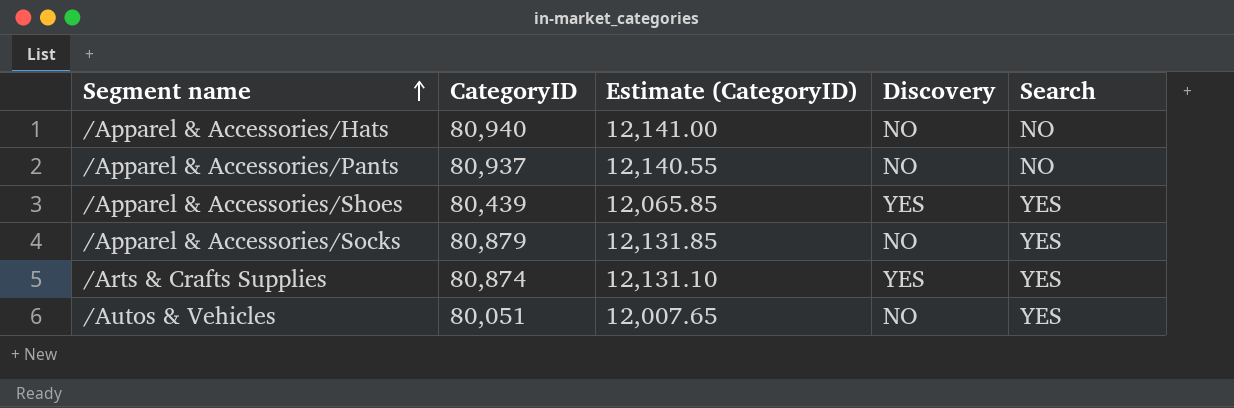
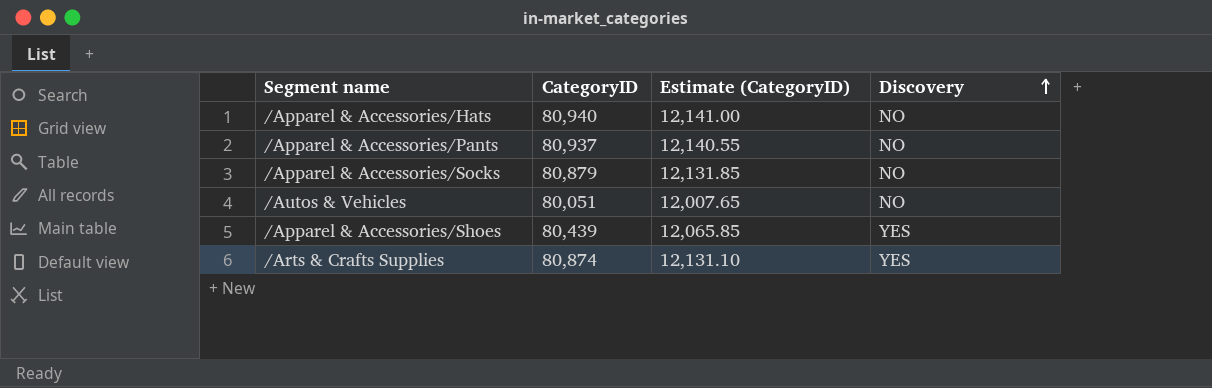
row order: Segment name ascending -> Discovery ascending
column Search | position: 5 -> none

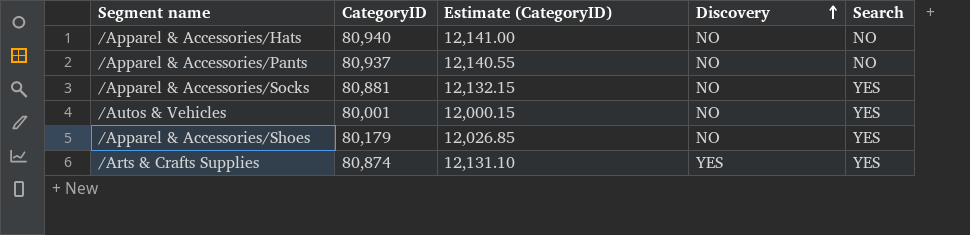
column Search | position: none -> 5
/Apparel & Accessories/Socks | CategoryID: 80,879 -> 80,881
/Apparel & Accessories/Socks | Estimate (CategoryID): 12,131.85 -> 12,132.15
/Autos & Vehicles | CategoryID: 80,051 -> 80,001
/Autos & Vehicles | Estimate (CategoryID): 12,007.65 -> 12,000.15
/Apparel & Accessories/Shoes | CategoryID: 80,439 -> 80,179
/Apparel & Accessories/Shoes | Estimate (CategoryID): 12,065.85 -> 12,026.85
/Apparel & Accessories/Shoes | Discovery: YES -> NO

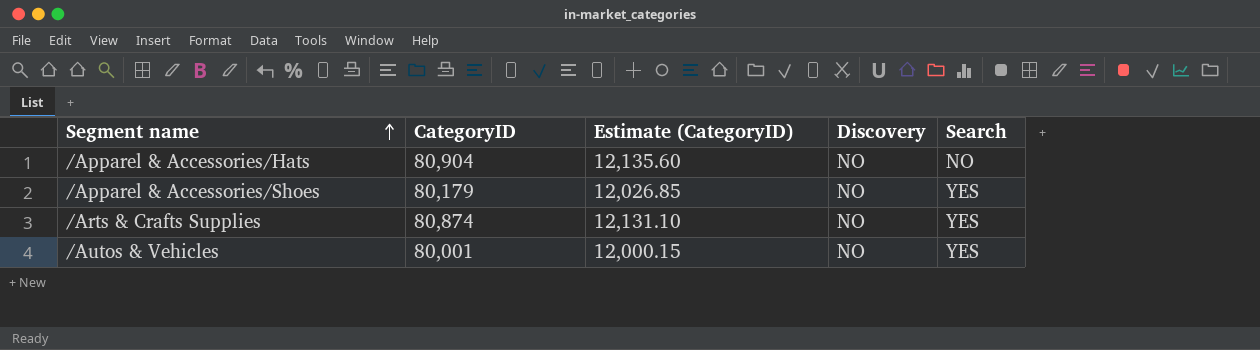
row order: Discovery ascending -> Segment name ascending
row /Apparel & Accessories/Pants: 80,937 | 12,140.55 | NO | NO -> none
row /Apparel & Accessories/Socks: 80,881 | 12,132.15 | NO | YES -> none
/Apparel & Accessories/Hats | CategoryID: 80,940 -> 80,904
/Apparel & Accessories/Hats | Estimate (CategoryID): 12,141.00 -> 12,135.60
/Arts & Crafts Supplies | Discovery: YES -> NO

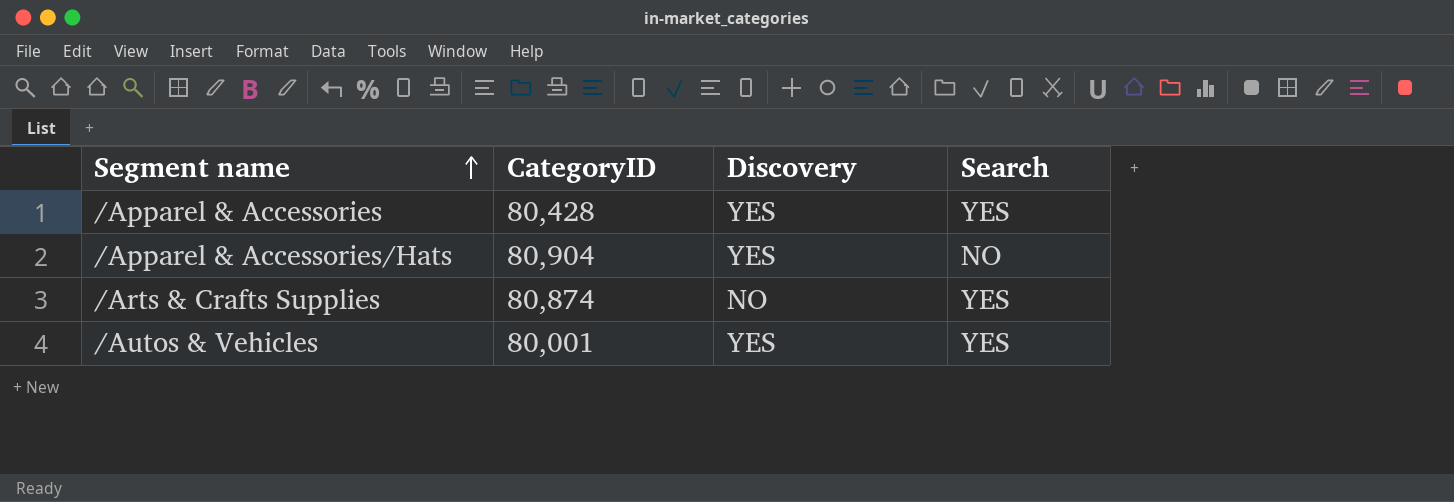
column Estimate (CategoryID) | formula: [CategoryID] * 0.15 -> none
row /Apparel & Accessories/Shoes: 80,179 | 12,026.85 | NO | YES -> none
row /Apparel & Accessories: none -> 80,428 | YES | YES
/Apparel & Accessories/Hats | Discovery: NO -> YES
/Autos & Vehicles | Discovery: NO -> YES

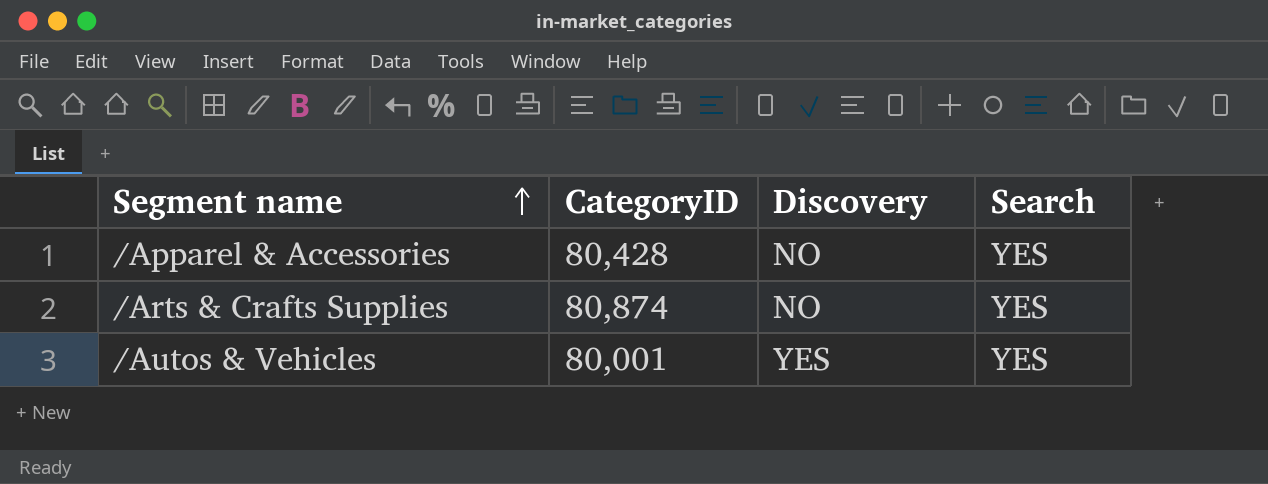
row /Apparel & Accessories/Hats: 80,904 | YES | NO -> none
/Apparel & Accessories | Discovery: YES -> NO

